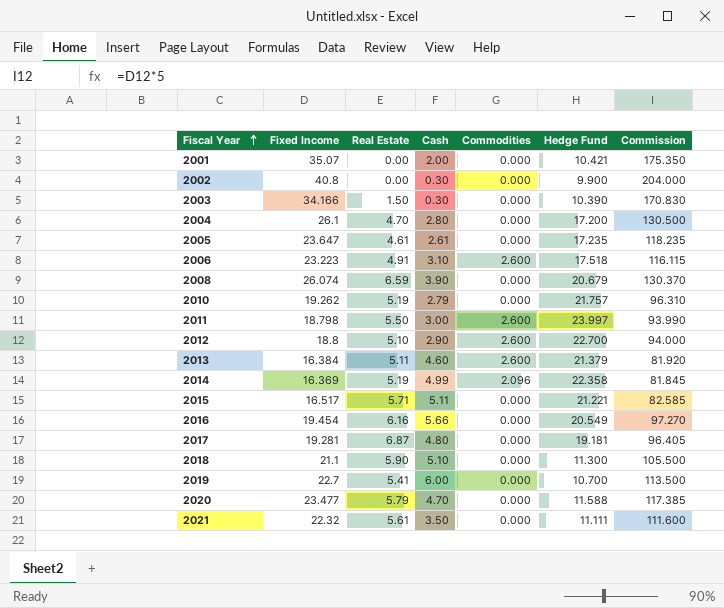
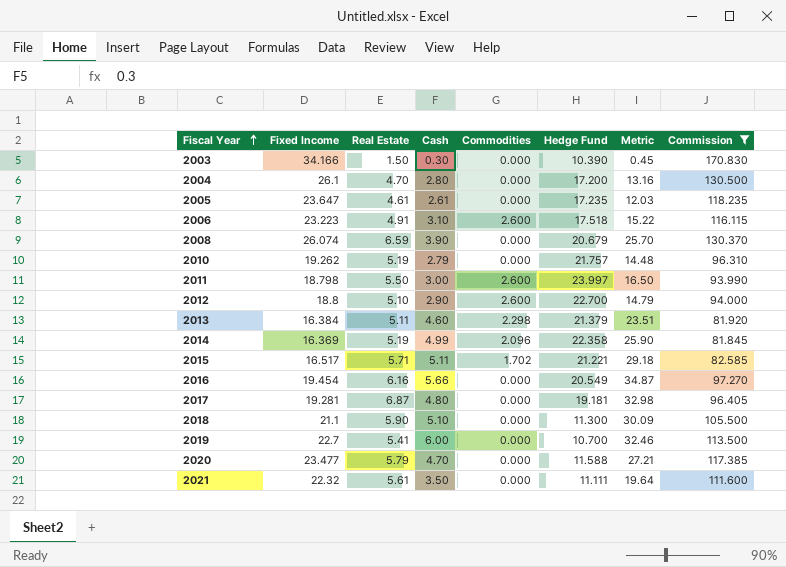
filter: none -> Commission <= 170.830
column Metric | formula: none -> [Real Estate] * [Cash]
2013 | Commodities: 2.600 -> 2.298
2015 | Commodities: 0.000 -> 1.702

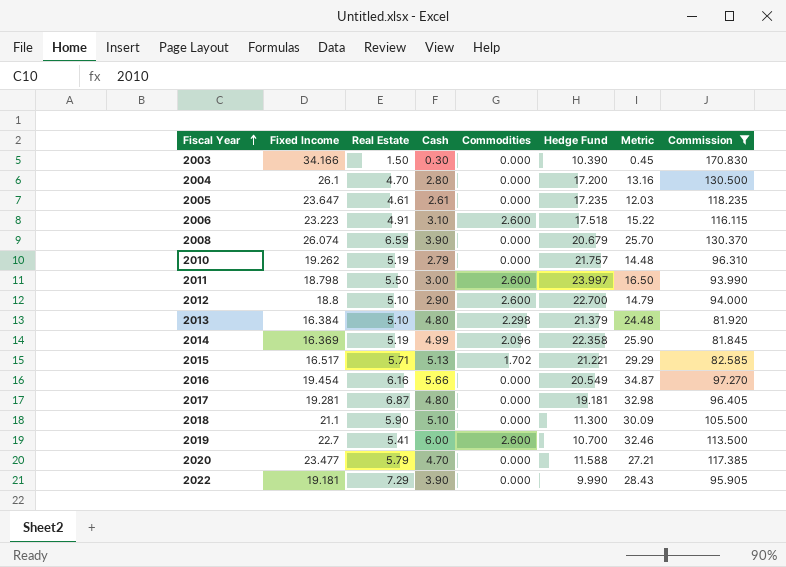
row 2021: 22.32 | 5.61 | 3.50 | 0.000 | 11.111 | 19.64 | 111.600 -> none
2013 | Real Estate: 5.11 -> 5.10
2013 | Cash: 4.60 -> 4.80
2013 | Metric: 23.51 -> 24.48
2015 | Cash: 5.11 -> 5.13
2015 | Metric: 29.18 -> 29.29
2019 | Commodities: 0.000 -> 2.600
row 2022: none -> 19.181 | 7.29 | 3.90 | 0.000 | 9.990 | 28.43 | 95.905

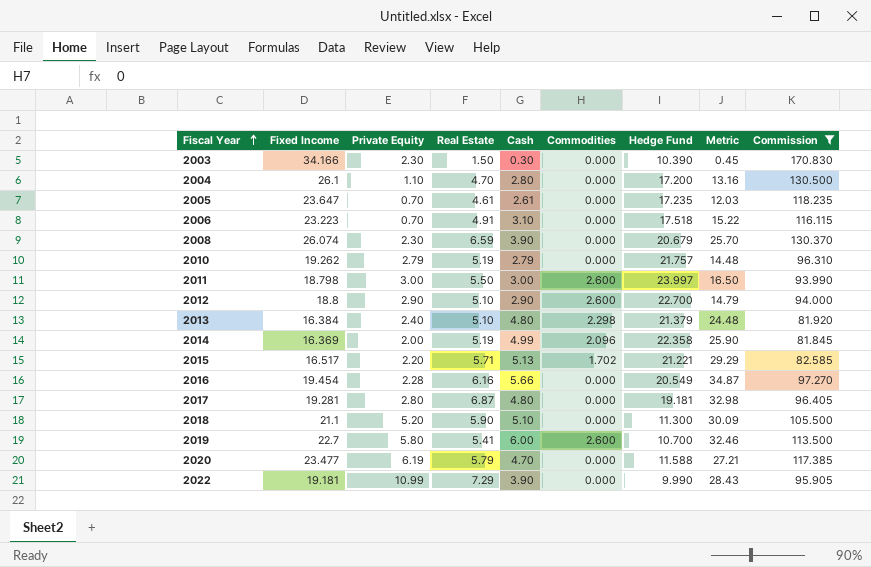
column Private Equity | position: none -> 3
2006 | Commodities: 2.600 -> 0.000

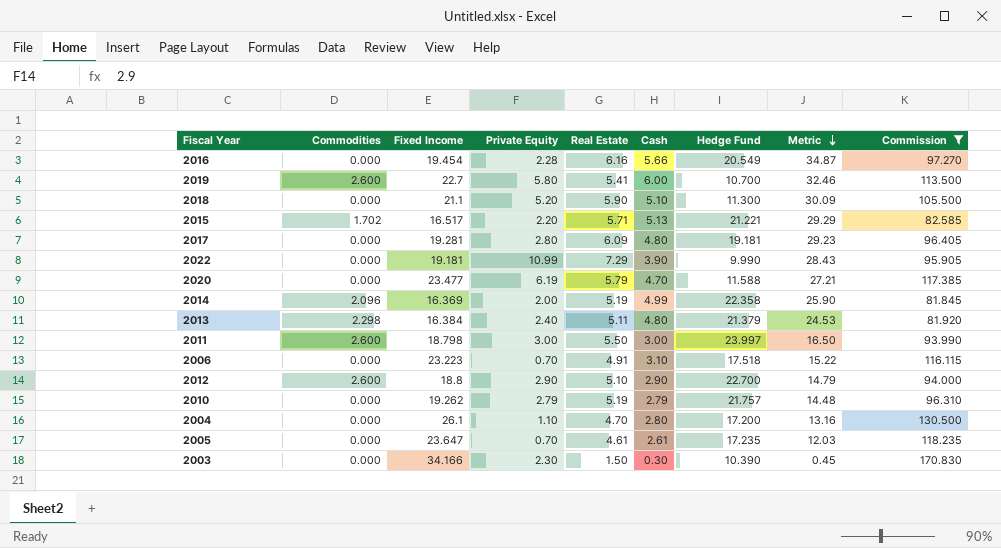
row order: Fiscal Year ascending -> Metric descending
column Commodities | position: 6 -> 2
row 2008: 26.074 | 2.30 | 6.59 | 3.90 | 0.000 | 20.679 | 25.70 | 130.370 -> none
2017 | Real Estate: 6.87 -> 6.09
2017 | Metric: 32.98 -> 29.23
2013 | Real Estate: 5.10 -> 5.11
2013 | Metric: 24.48 -> 24.53

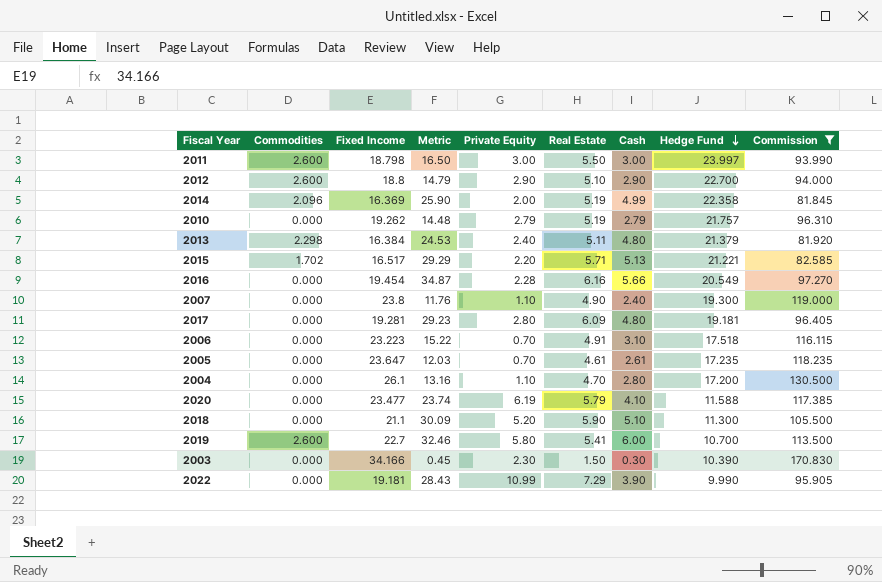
row order: Metric descending -> Hedge Fund descending
column Metric | position: 8 -> 4
row 2007: none -> 0.000 | 23.8 | 11.76 | 1.10 | 4.90 | 2.40 | 19.300 | 119.000
2020 | Metric: 27.21 -> 23.74
2020 | Cash: 4.70 -> 4.10

